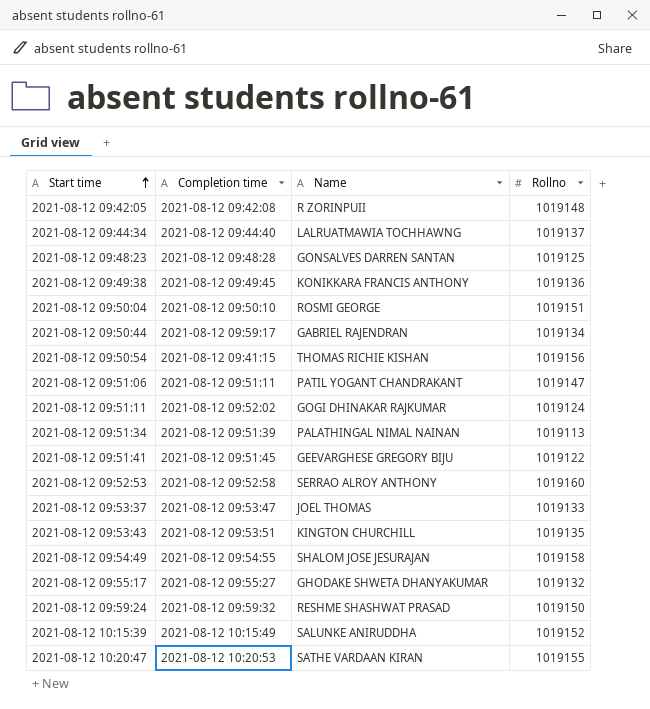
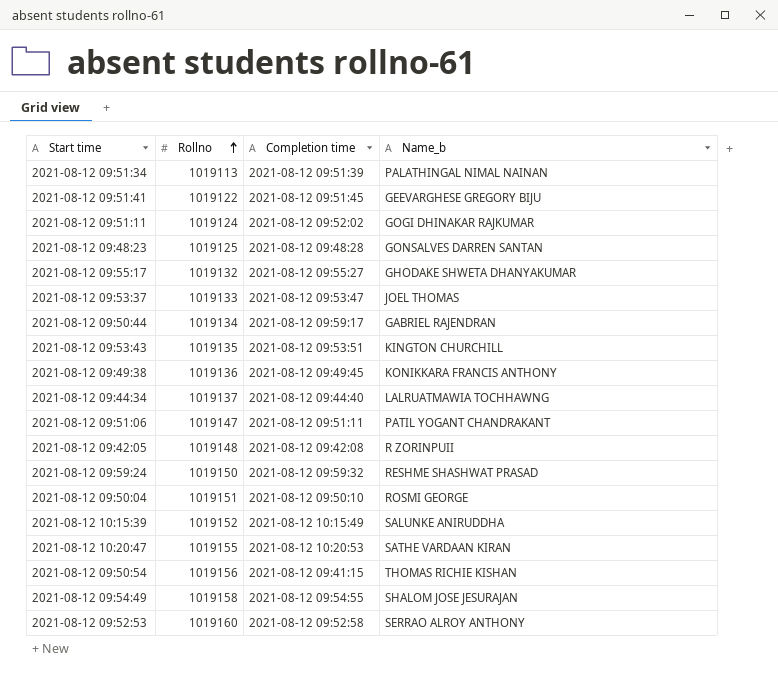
row order: Start time ascending -> Rollno ascending
column Rollno | position: 4 -> 2
column name: Name -> Name_b

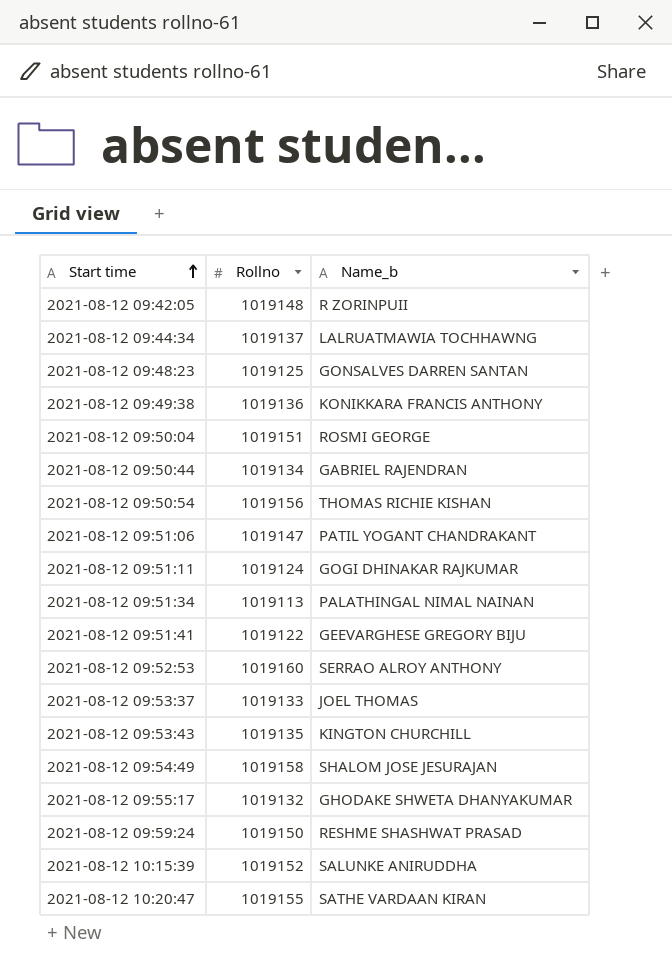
row order: Rollno ascending -> Start time ascending
column Completion time | position: 3 -> none

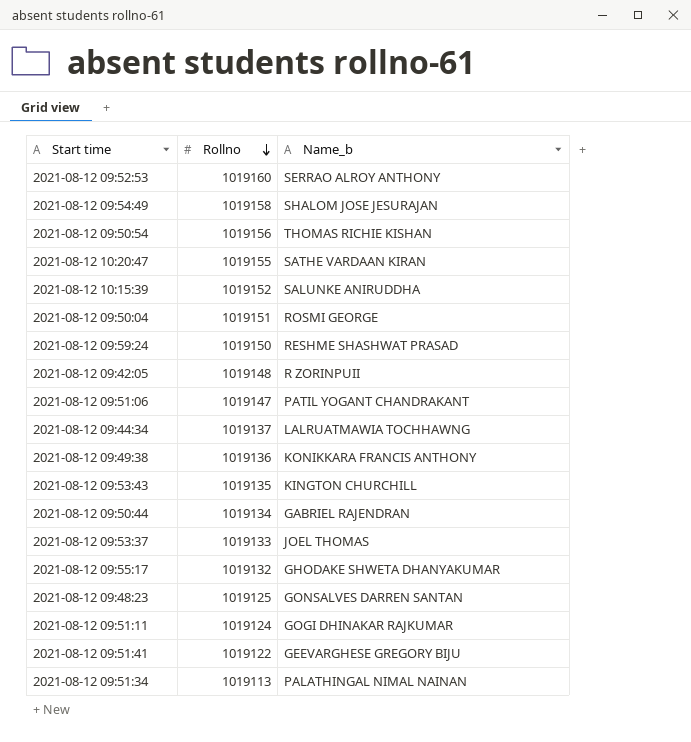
row order: Start time ascending -> Rollno descending

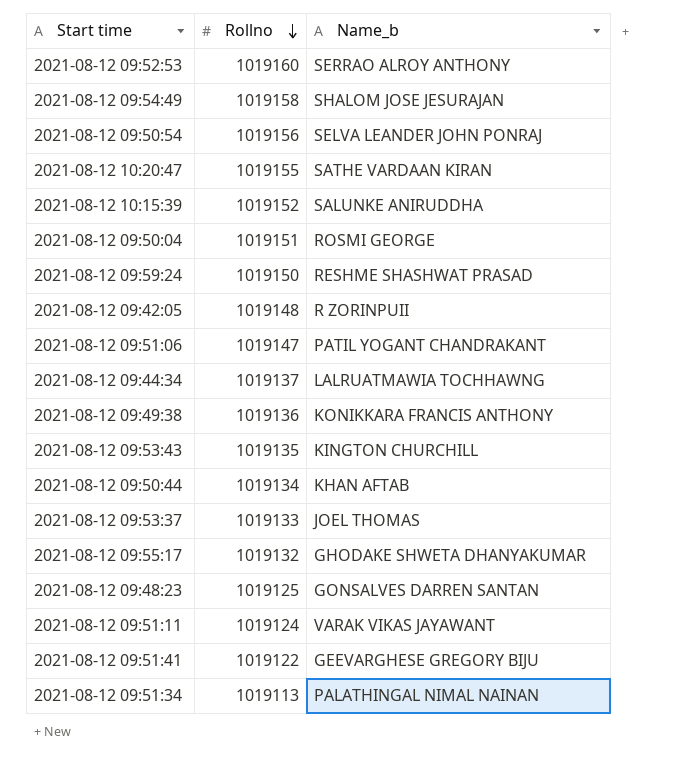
2021-08-12 09:50:54 | Name_b: THOMAS RICHIE KISHAN -> SELVA LEANDER JOHN PONRAJ
2021-08-12 09:50:44 | Name_b: GABRIEL RAJENDRAN -> KHAN AFTAB
2021-08-12 09:51:11 | Name_b: GOGI DHINAKAR RAJKUMAR -> VARAK VIKAS JAYAWANT

